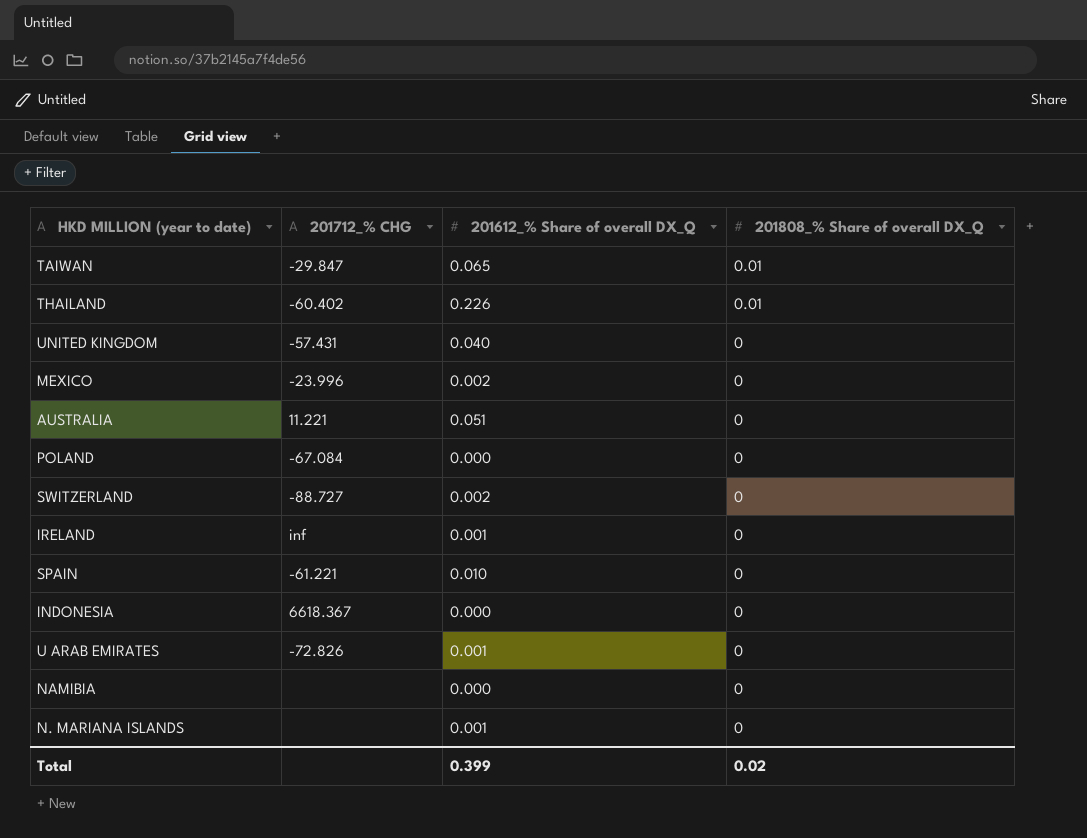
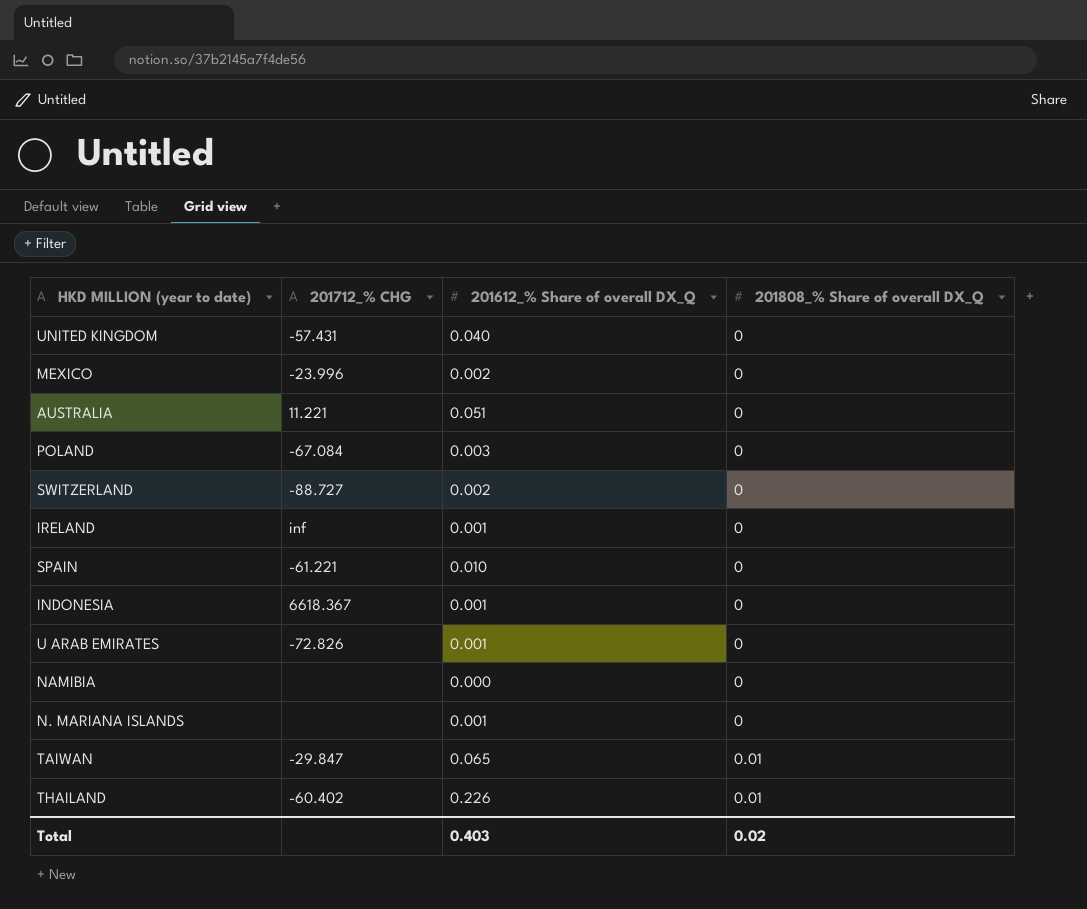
row order: 201808_% Share of overall DX_Q descending -> 201808_% Share of overall DX_Q ascending
POLAND | 201612_% Share of overall DX_Q: 0.000 -> 0.003
INDONESIA | 201612_% Share of overall DX_Q: 0.000 -> 0.001
Total | 201612_% Share of overall DX_Q: 0.399 -> 0.403

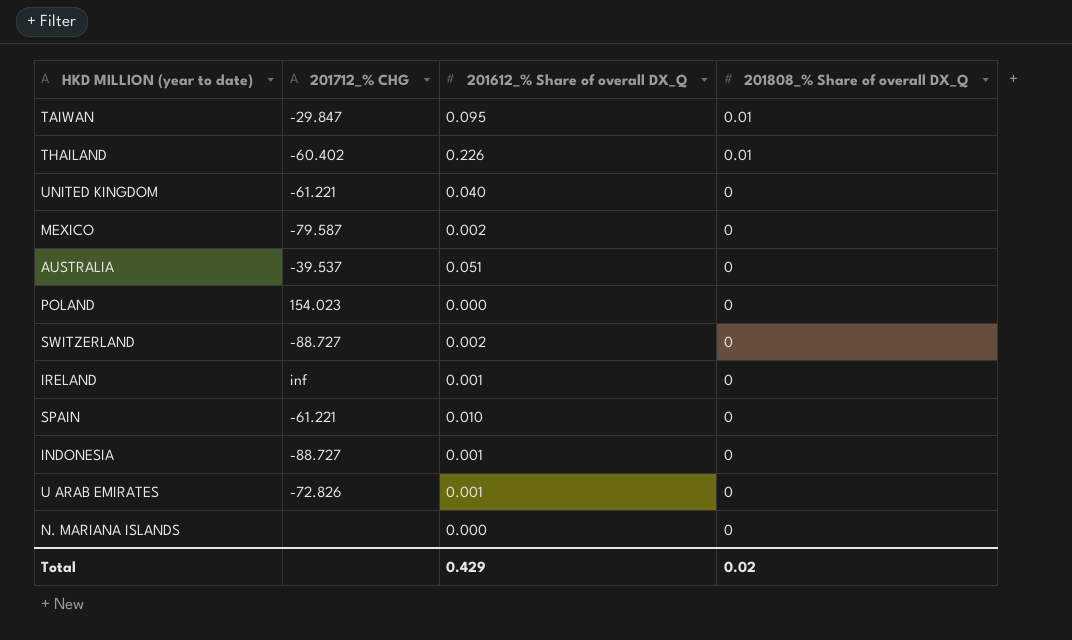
row order: 201808_% Share of overall DX_Q ascending -> 201808_% Share of overall DX_Q descending
row NAMIBIA: none | 0.000 | 0 -> none
TAIWAN | 201612_% Share of overall DX_Q: 0.065 -> 0.095
UNITED KINGDOM | 201712_% CHG: -57.431 -> -61.221
MEXICO | 201712_% CHG: -23.996 -> -79.587
AUSTRALIA | 201712_% CHG: 11.221 -> -39.537
POLAND | 201712_% CHG: -67.084 -> 154.023
POLAND | 201612_% Share of overall DX_Q: 0.003 -> 0.000
INDONESIA | 201712_% CHG: 6618.367 -> -88.727
N. MARIANA ISLANDS | 201612_% Share of overall DX_Q: 0.001 -> 0.000
Total | 201612_% Share of overall DX_Q: 0.403 -> 0.429

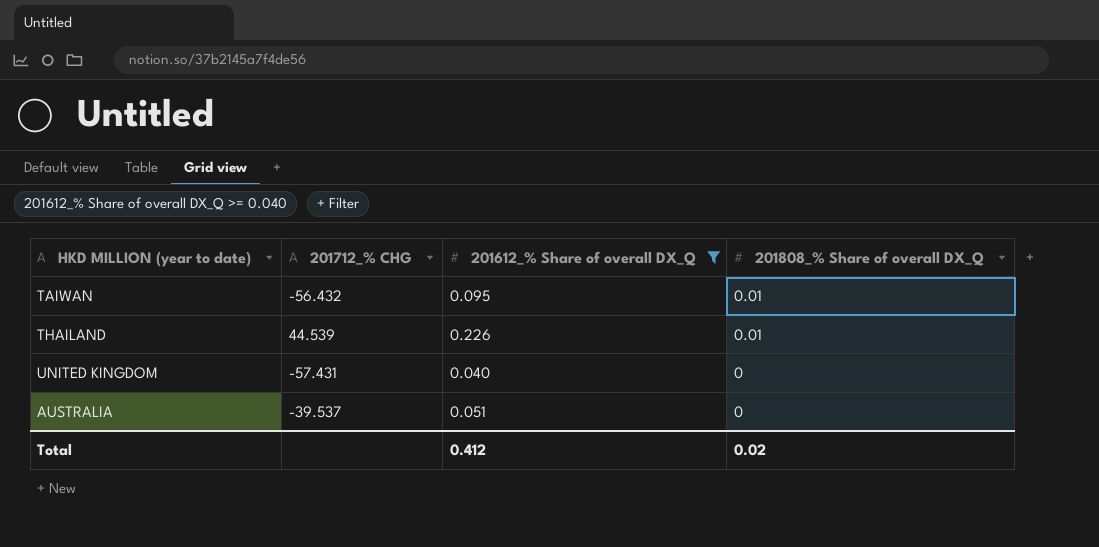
filter: none -> 201612_% Share of overall DX_Q >= 0.040
TAIWAN | 201712_% CHG: -29.847 -> -56.432
THAILAND | 201712_% CHG: -60.402 -> 44.539
UNITED KINGDOM | 201712_% CHG: -61.221 -> -57.431
Total | 201612_% Share of overall DX_Q: 0.429 -> 0.412

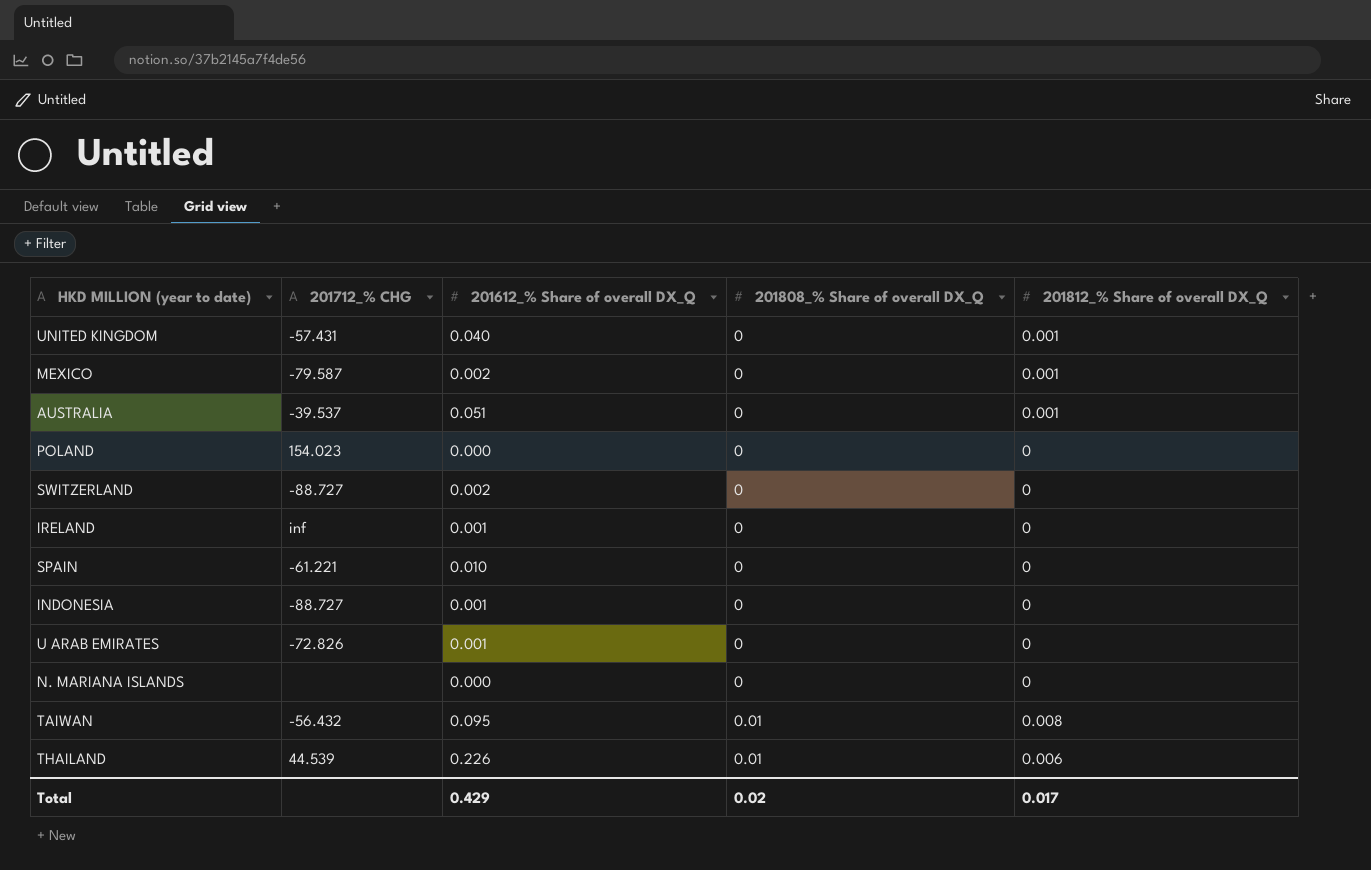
filter: 201612_% Share of overall DX_Q >= 0.040 -> none
row order: 201808_% Share of overall DX_Q descending -> 201808_% Share of overall DX_Q ascending
column 201812_% Share of overall DX_Q | position: none -> 5
Total | 201612_% Share of overall DX_Q: 0.412 -> 0.429

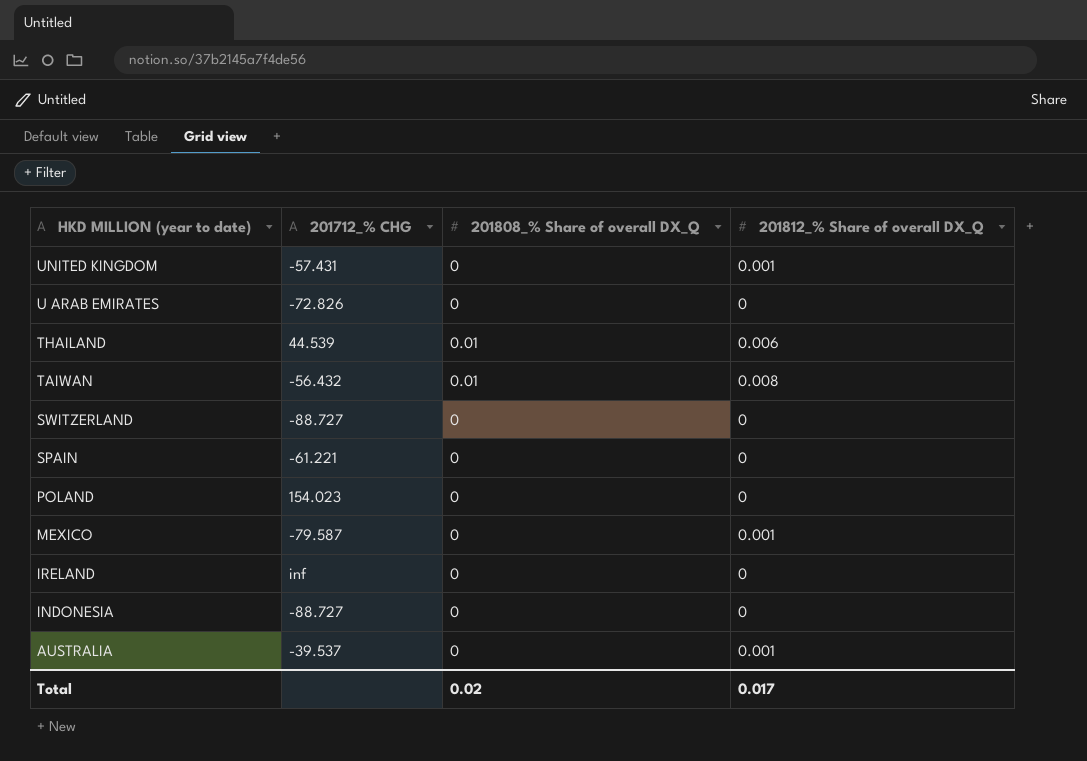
row order: 201808_% Share of overall DX_Q ascending -> HKD MILLION (year to date) descending
column 201612_% Share of overall DX_Q | position: 3 -> none
row N. MARIANA ISLANDS: none | 0.000 | 0 | 0 -> none

